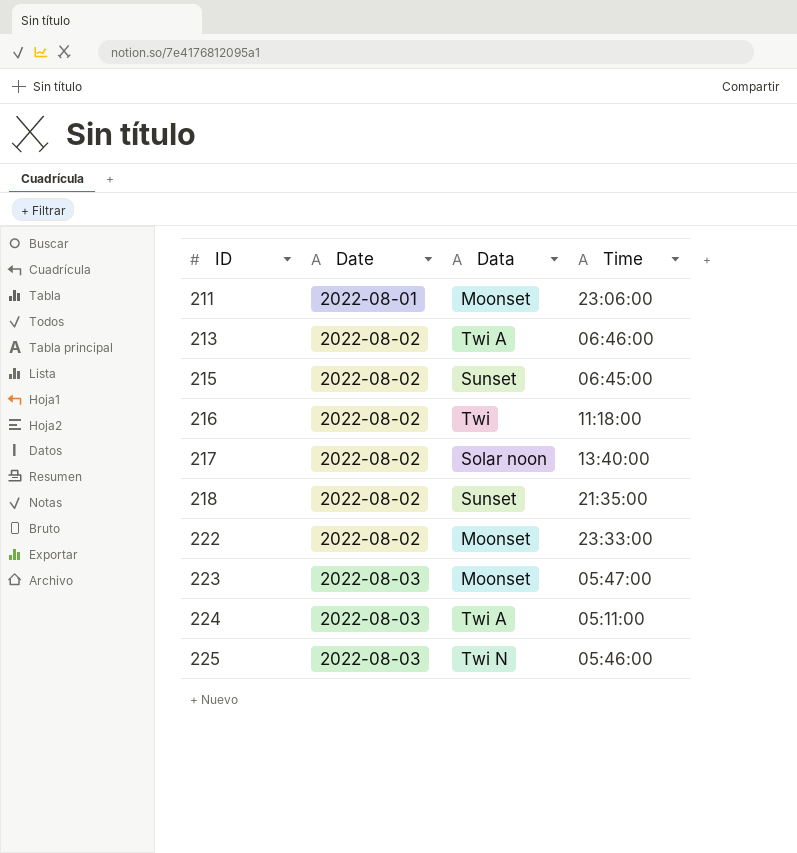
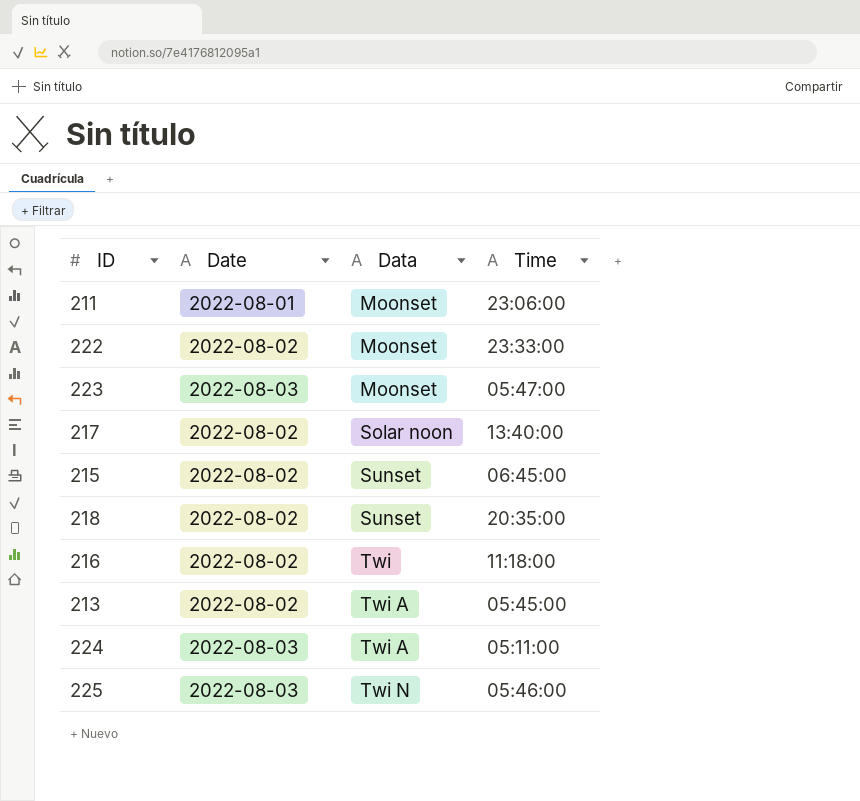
row order: ID ascending -> Data ascending
218 | Time: 21:35:00 -> 20:35:00
213 | Time: 06:46:00 -> 05:45:00

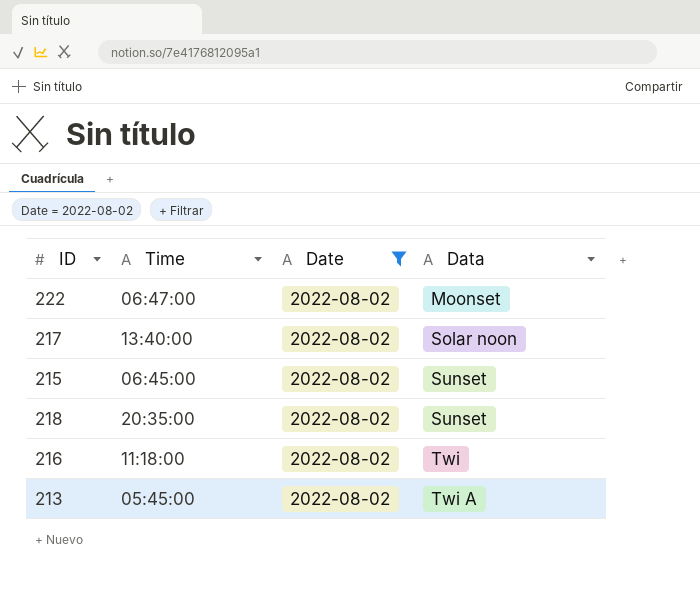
filter: none -> Date = 2022-08-02
column Time | position: 4 -> 2
222 | Time: 23:33:00 -> 06:47:00

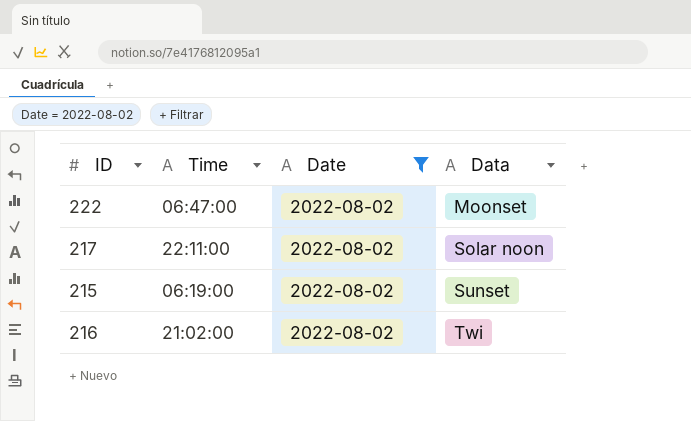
row 218: 20:35:00 | 2022-08-02 | Sunset -> none
row 213: 05:45:00 | 2022-08-02 | Twi A -> none
217 | Time: 13:40:00 -> 22:11:00
215 | Time: 06:45:00 -> 06:19:00
216 | Time: 11:18:00 -> 21:02:00

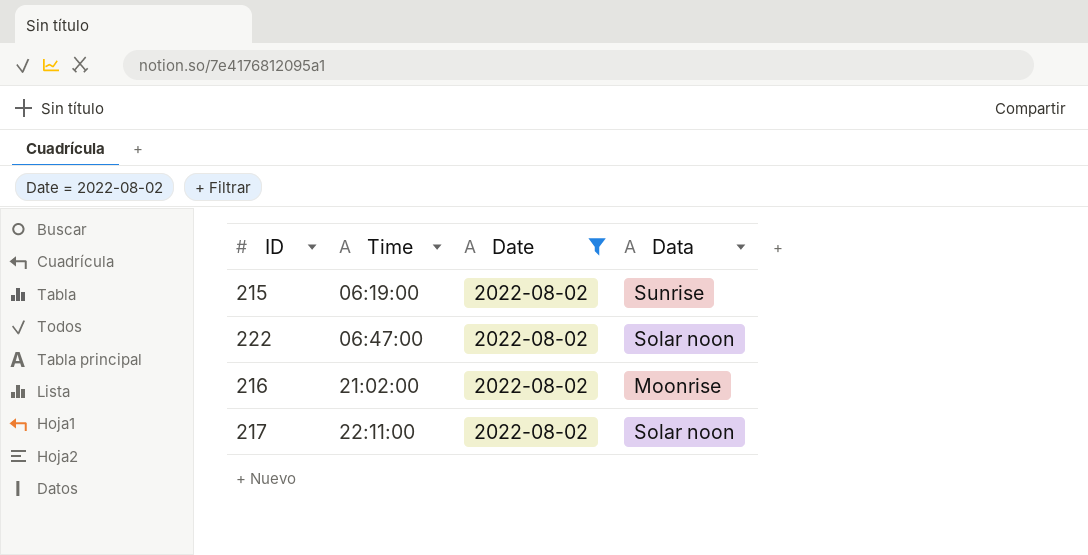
row order: Data ascending -> Time ascending
215 | Data: Sunset -> Sunrise
222 | Data: Moonset -> Solar noon
216 | Data: Twi -> Moonrise

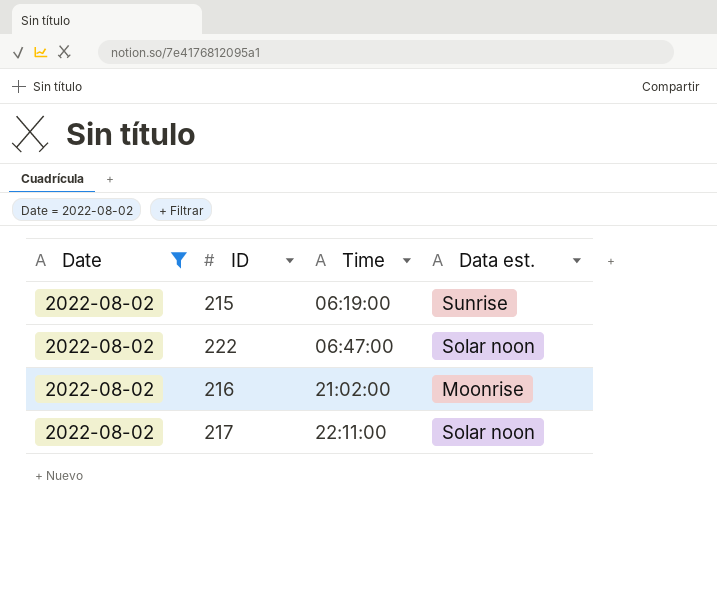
column Date | position: 3 -> 1
column name: Data -> Data est.

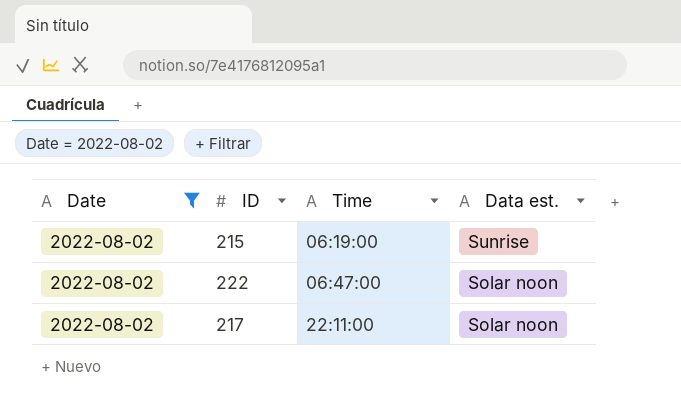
row 216: 2022-08-02 | 21:02:00 | Moonrise -> none

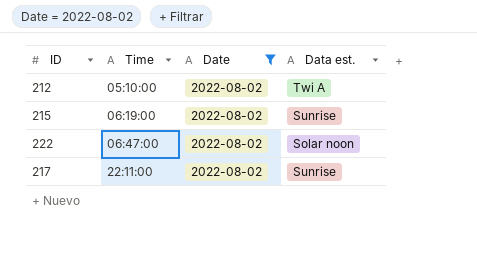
column Date | position: 1 -> 3
row 212: none -> 05:10:00 | 2022-08-02 | Twi A
217 | Data est.: Solar noon -> Sunrise

